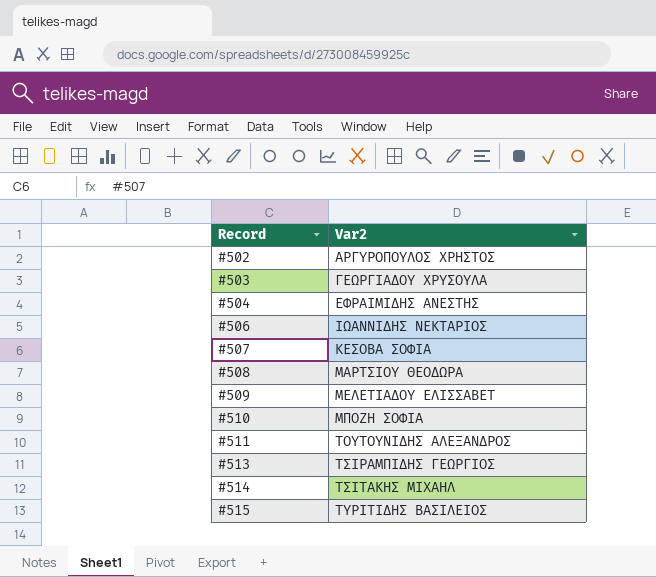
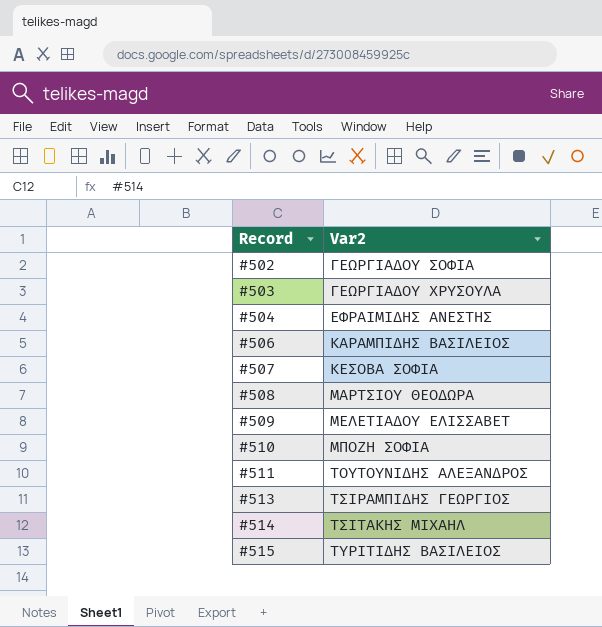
#502 | Var2: ΑΡΓΥΡΟΠΟΥΛΟΣ ΧΡΗΣΤΟΣ -> ΓΕΩΡΓΙΑΔΟΥ ΣΟΦΙΑ
#506 | Var2: ΙΩΑΝΝΙΔΗΣ ΝΕΚΤΑΡΙΟΣ -> ΚΑΡΑΜΠΙΔΗΣ ΒΑΣΙΛΕΙΟΣ

